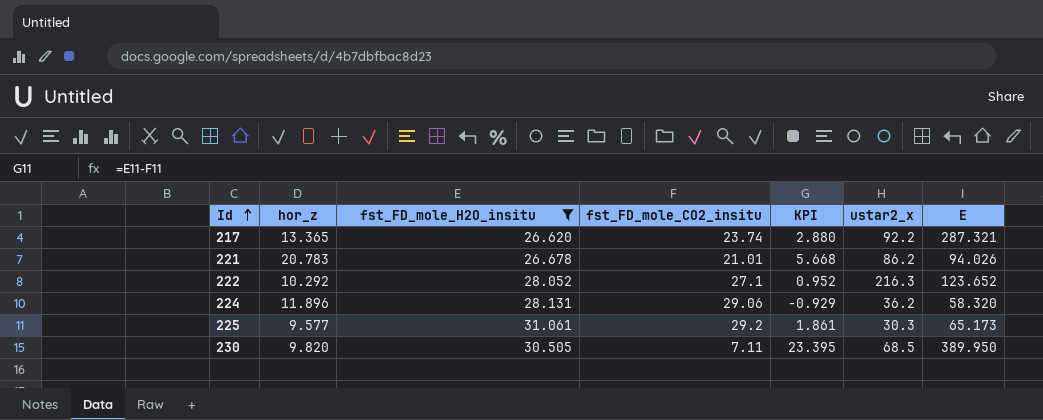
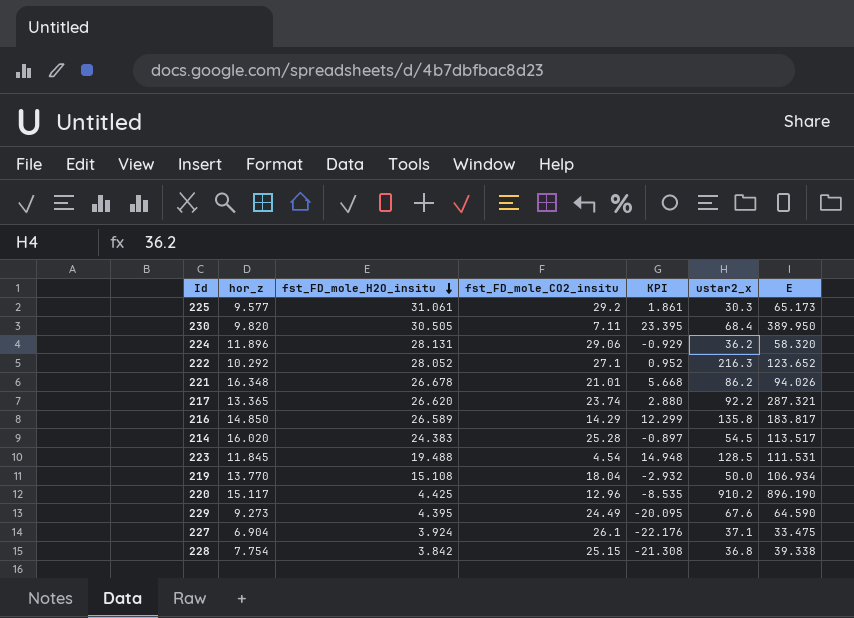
filter: fst_FD_mole_H2O_insitu >= 26.620 -> none
row order: Id ascending -> fst_FD_mole_H2O_insitu descending
230 | ustar2_x: 68.5 -> 68.4
221 | hor_z: 20.783 -> 16.348

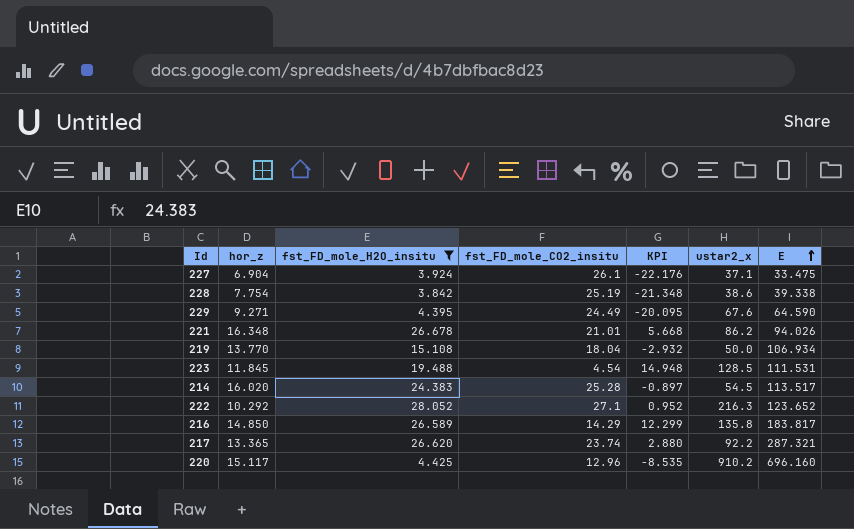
filter: none -> fst_FD_mole_H2O_insitu <= 28.052
row order: fst_FD_mole_H2O_insitu descending -> E ascending
228 | fst_FD_mole_CO2_insitu: 25.15 -> 25.19
228 | KPI: -21.308 -> -21.348
228 | ustar2_x: 36.8 -> 38.6
229 | hor_z: 9.273 -> 9.271
220 | E: 896.190 -> 696.160

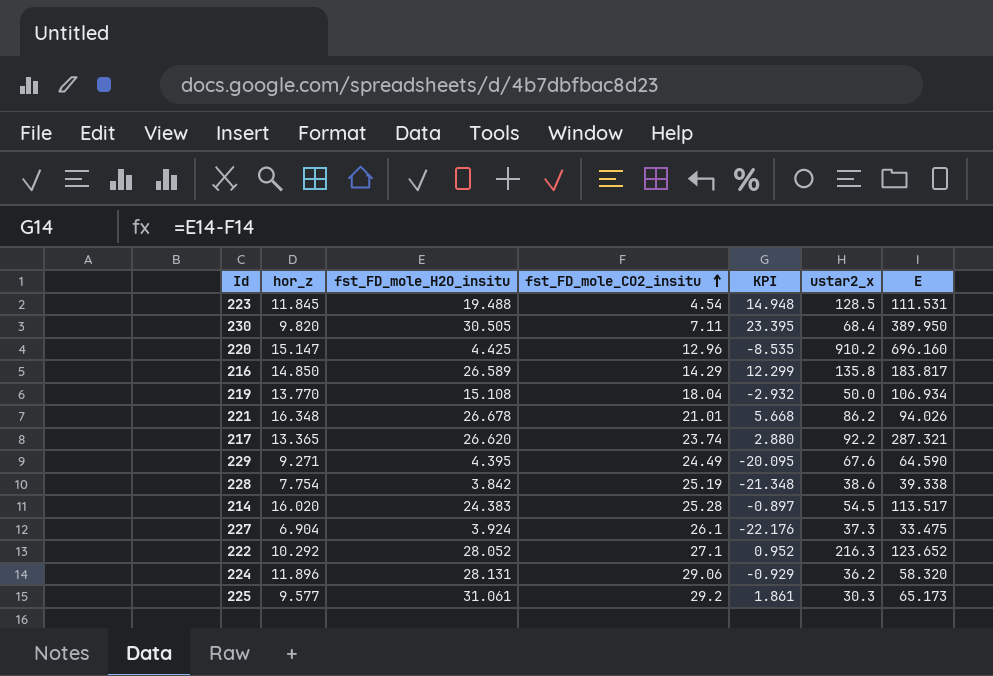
filter: fst_FD_mole_H2O_insitu <= 28.052 -> none
row order: E ascending -> fst_FD_mole_CO2_insitu ascending
220 | hor_z: 15.117 -> 15.147
227 | ustar2_x: 37.1 -> 37.3

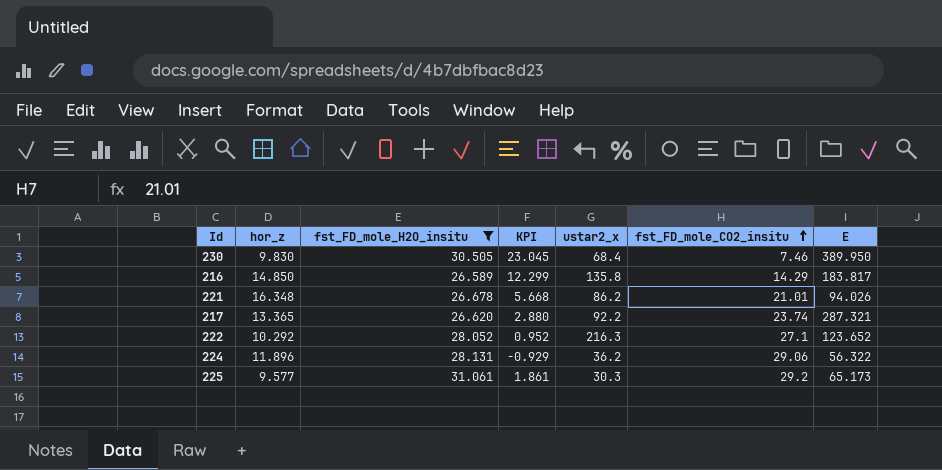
filter: none -> fst_FD_mole_H2O_insitu >= 26.589
column fst_FD_mole_CO2_insitu | position: 4 -> 6
230 | hor_z: 9.820 -> 9.830
230 | KPI: 23.395 -> 23.045
230 | fst_FD_mole_CO2_insitu: 7.11 -> 7.46
224 | E: 58.320 -> 56.322

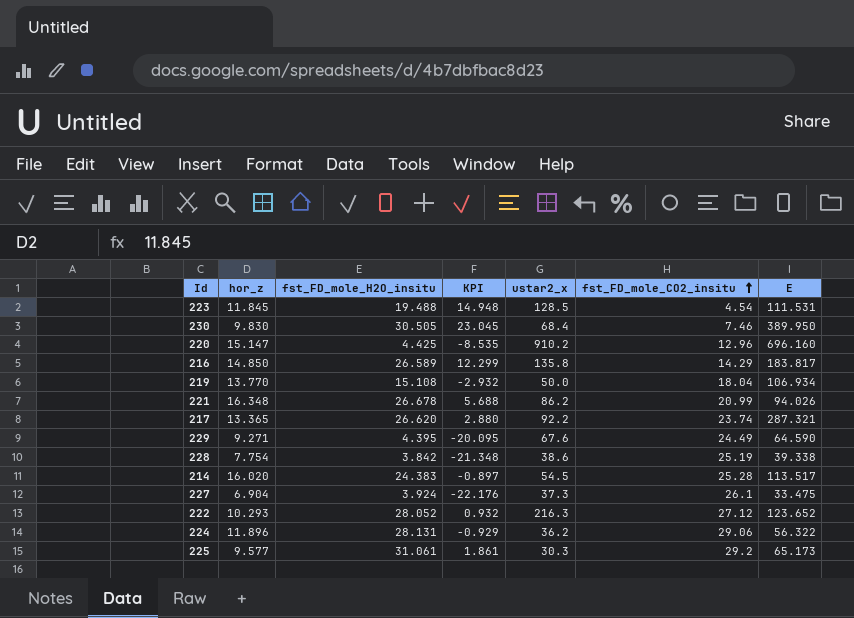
filter: fst_FD_mole_H2O_insitu >= 26.589 -> none
221 | KPI: 5.668 -> 5.688
221 | fst_FD_mole_CO2_insitu: 21.01 -> 20.99
222 | hor_z: 10.292 -> 10.293
222 | KPI: 0.952 -> 0.932
222 | fst_FD_mole_CO2_insitu: 27.1 -> 27.12

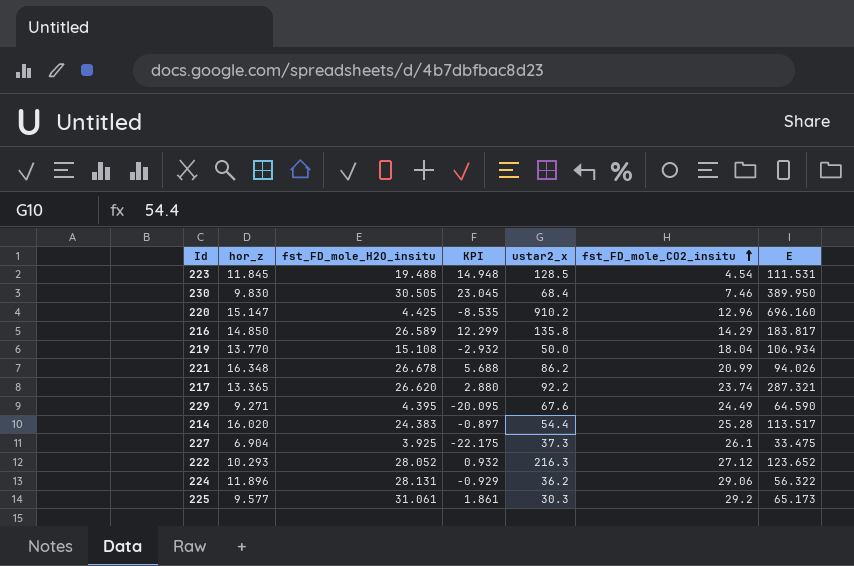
row 228: 7.754 | 3.842 | -21.348 | 38.6 | 25.19 | 39.338 -> none
214 | ustar2_x: 54.5 -> 54.4
227 | fst_FD_mole_H2O_insitu: 3.924 -> 3.925
227 | KPI: -22.176 -> -22.175

